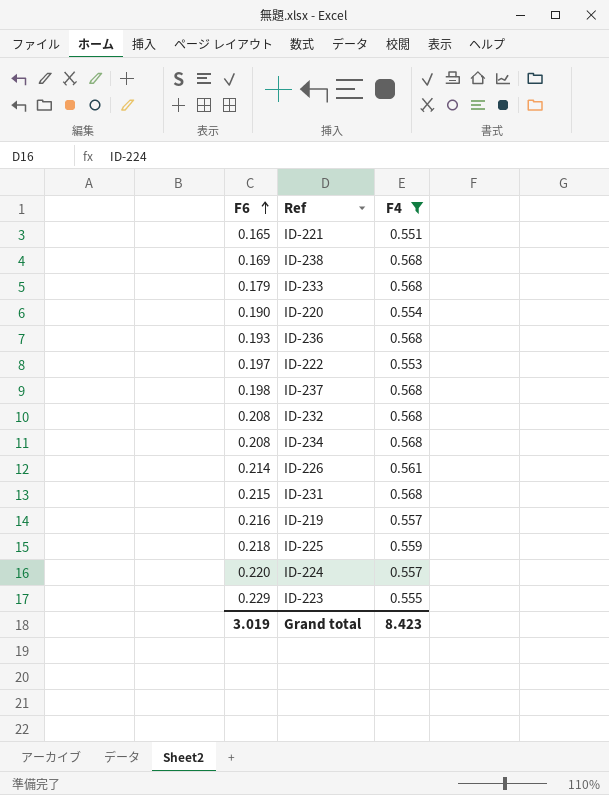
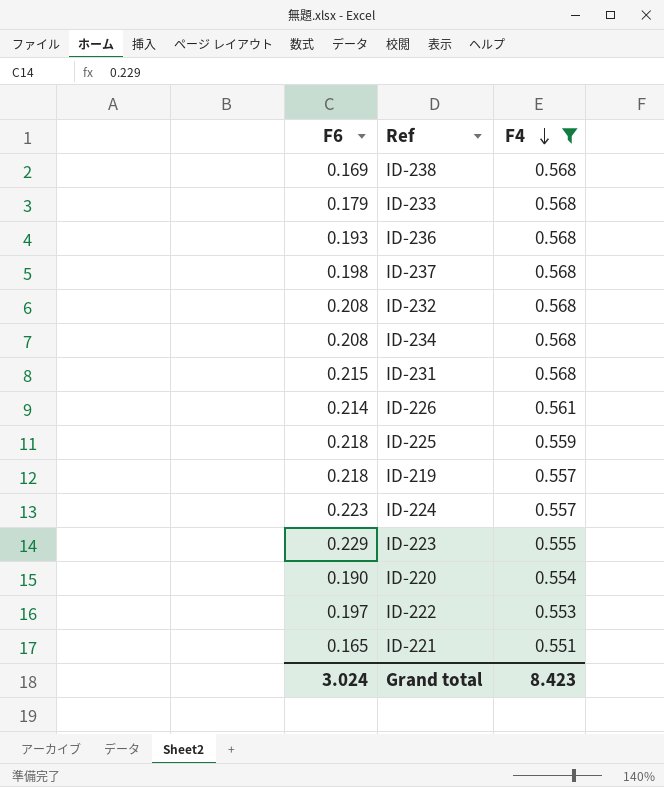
row order: F6 ascending -> F4 descending
ID-219 | F6: 0.216 -> 0.218
ID-224 | F6: 0.220 -> 0.223
Grand total | F6: 3.019 -> 3.024

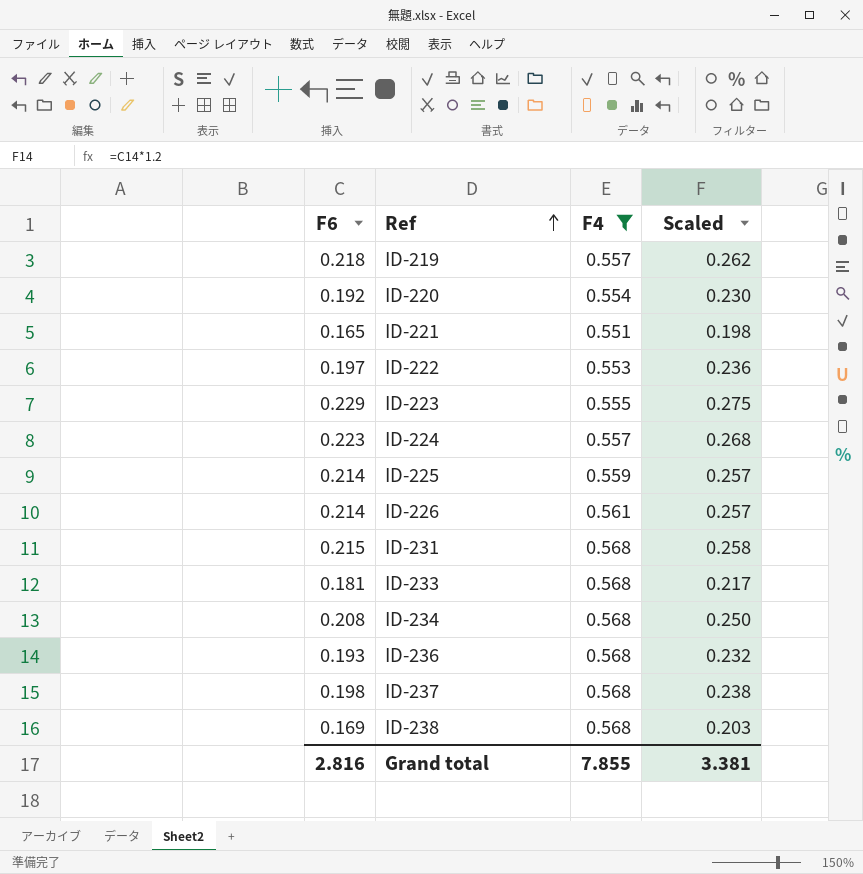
row order: F4 descending -> Ref ascending
column Scaled | formula: none -> [F6] * 1.2
row ID-232: 0.208 | 0.568 -> none
ID-220 | F6: 0.190 -> 0.192
ID-225 | F6: 0.218 -> 0.214
ID-233 | F6: 0.179 -> 0.181
Grand total | F6: 3.024 -> 2.816
Grand total | F4: 8.423 -> 7.855

